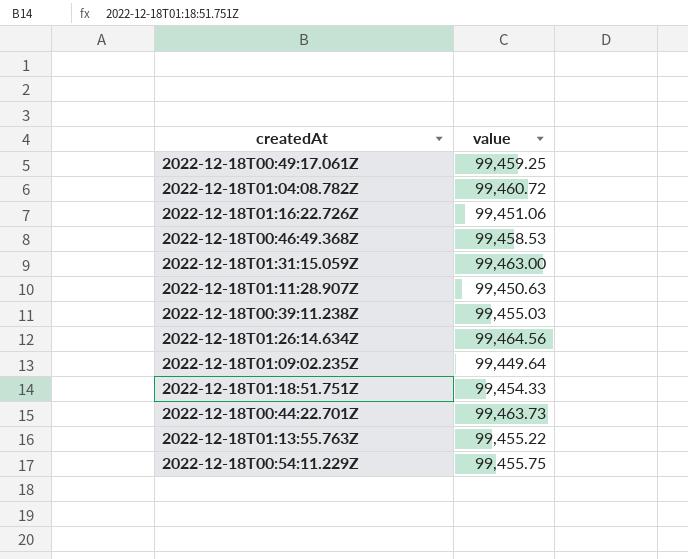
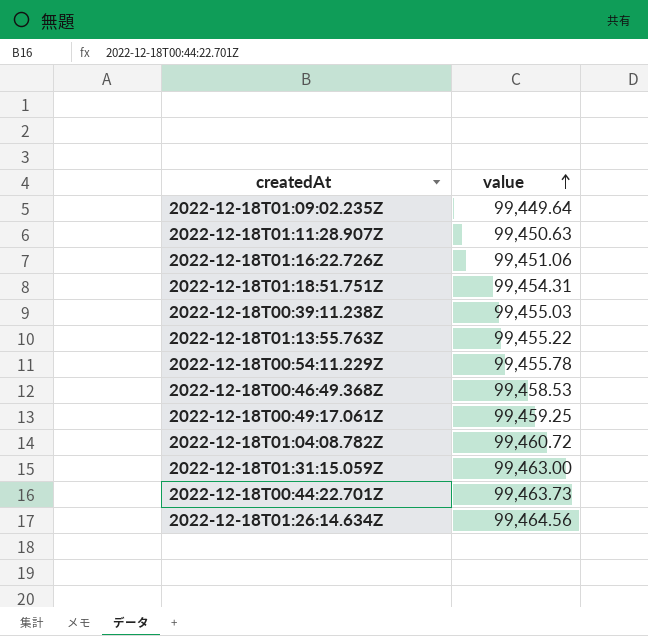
row order: none -> value ascending
2022-12-18T01:18:51.751Z | value: 99,454.33 -> 99,454.31
2022-12-18T00:54:11.229Z | value: 99,455.75 -> 99,455.78

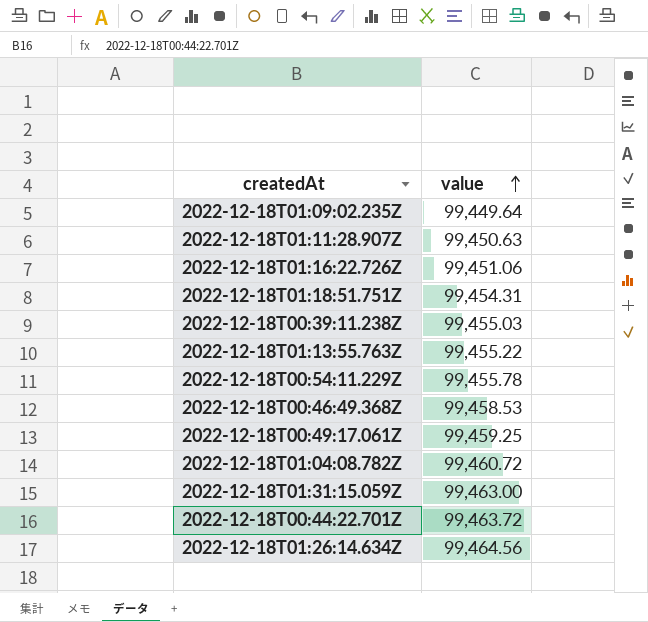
2022-12-18T00:44:22.701Z | value: 99,463.73 -> 99,463.72

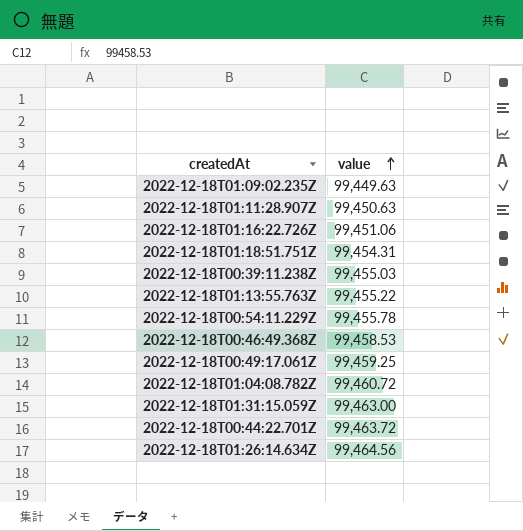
2022-12-18T01:09:02.235Z | value: 99,449.64 -> 99,449.63

